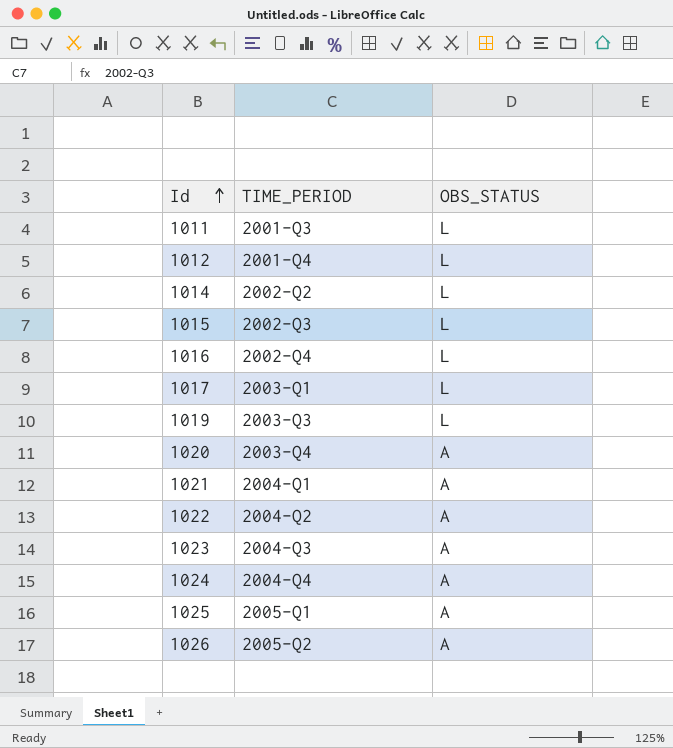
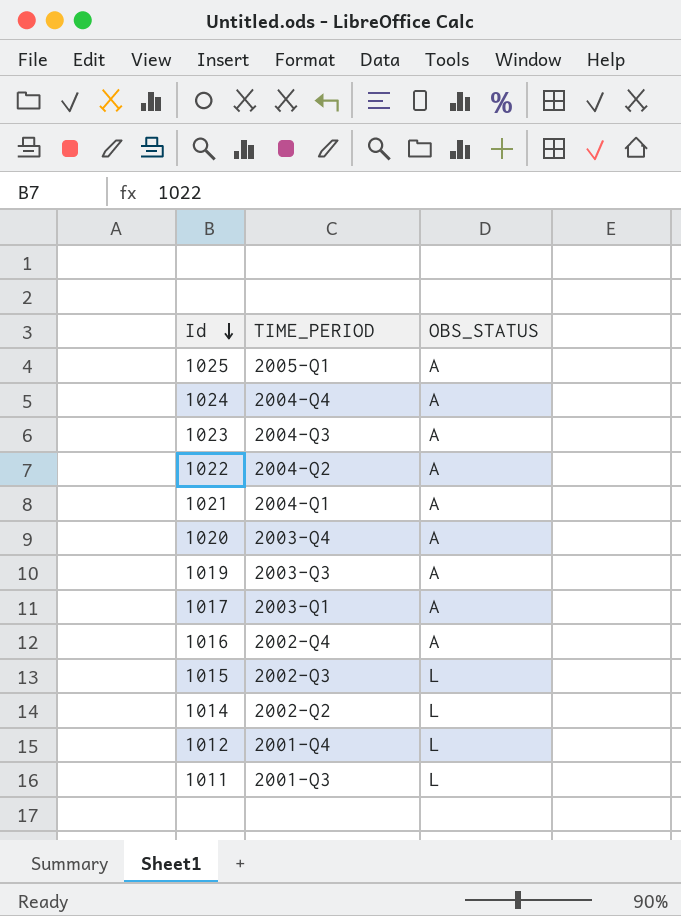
row order: Id ascending -> Id descending
row 1026: 2005-Q2 | A -> none
1019 | OBS_STATUS: L -> A
1017 | OBS_STATUS: L -> A
1016 | OBS_STATUS: L -> A

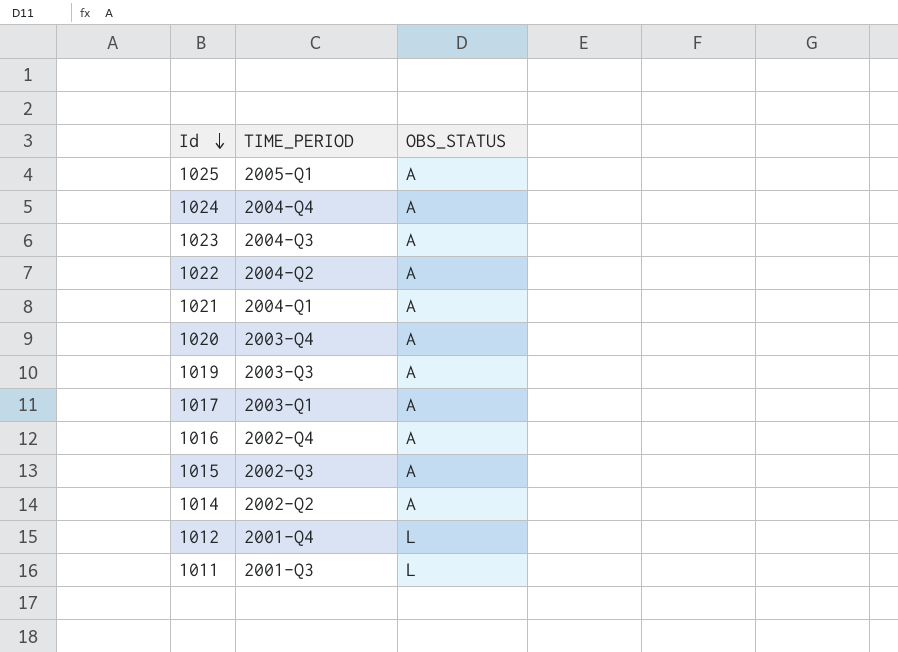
1015 | OBS_STATUS: L -> A
1014 | OBS_STATUS: L -> A

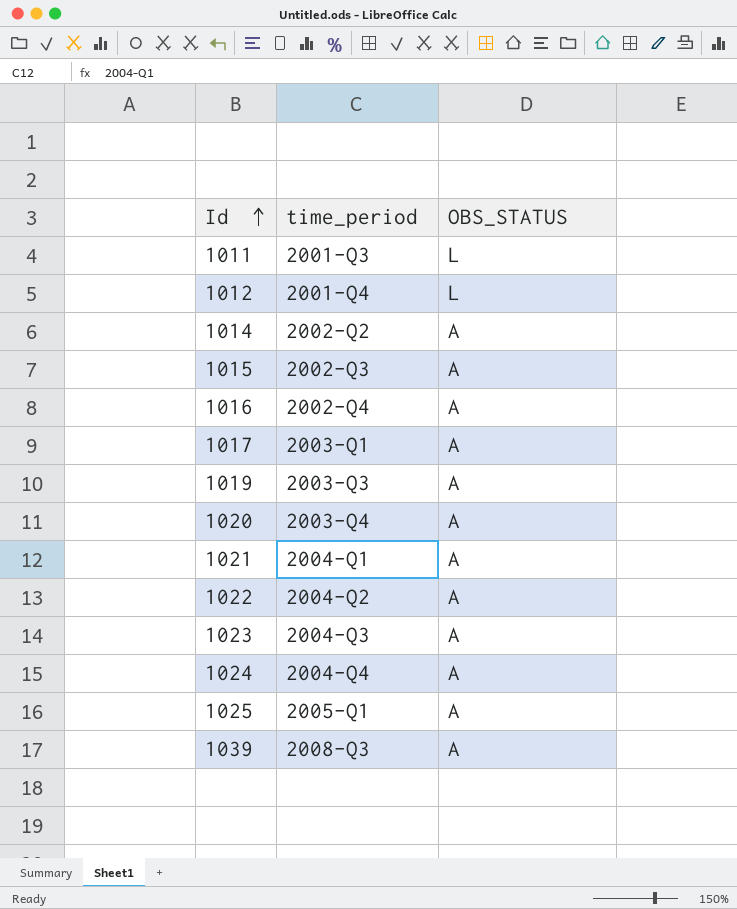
row order: Id descending -> Id ascending
column name: TIME_PERIOD -> time_period
row 1039: none -> 2008-Q3 | A

